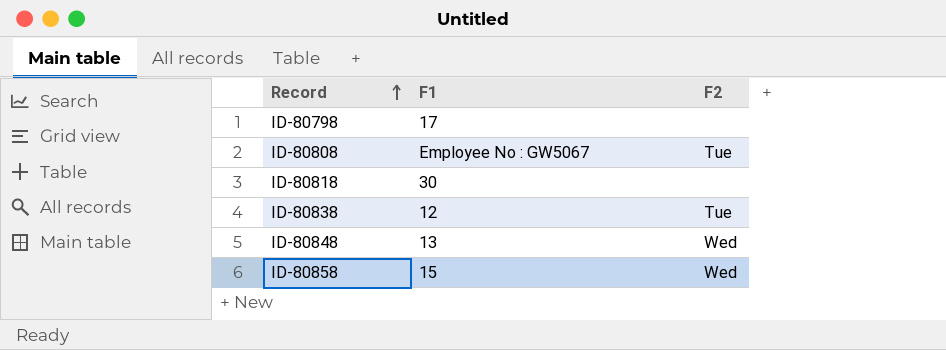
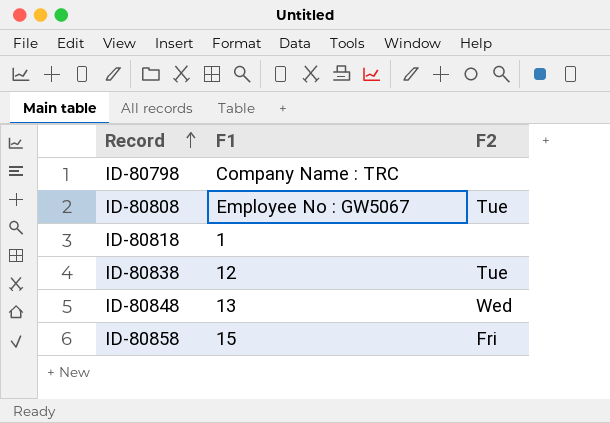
ID-80798 | F1: 17 -> Company Name : TRC
ID-80818 | F1: 30 -> 1
ID-80858 | F2: Wed -> Fri

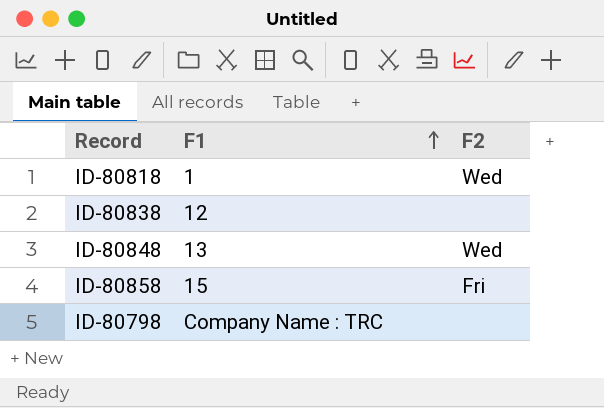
row order: Record ascending -> F1 ascending
row ID-80808: Employee No : GW5067 | Tue -> none
ID-80818 | F2: none -> Wed
ID-80838 | F2: Tue -> none

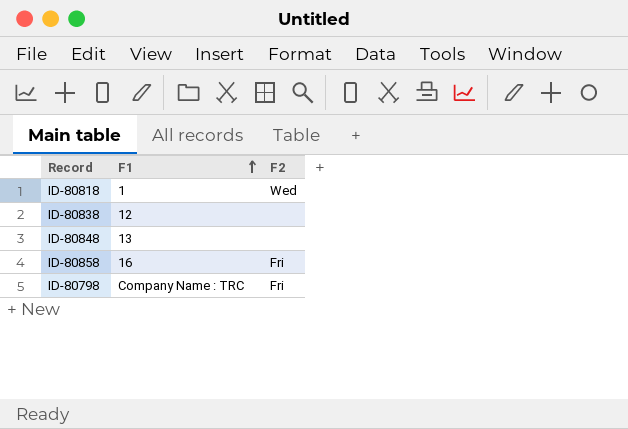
ID-80848 | F2: Wed -> none
ID-80858 | F1: 15 -> 16
ID-80798 | F2: none -> Fri

